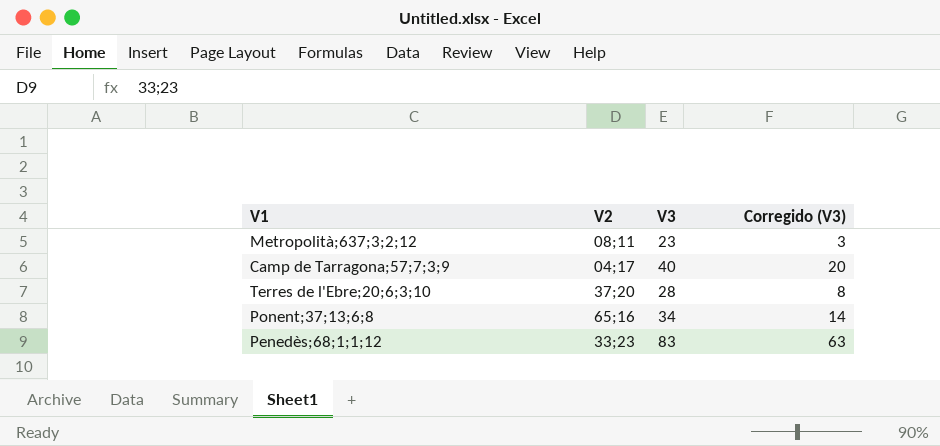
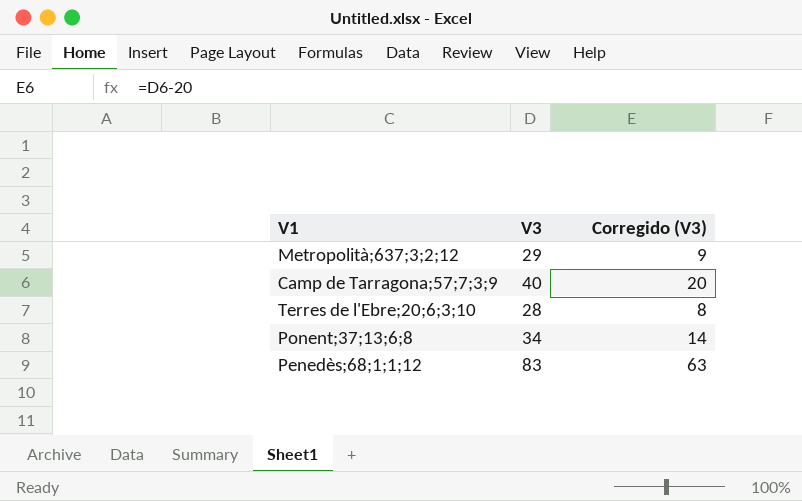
column V2 | position: 2 -> none
Metropolità;637;3;2;12 | V3: 23 -> 29
Metropolità;637;3;2;12 | Corregido (V3): 3 -> 9

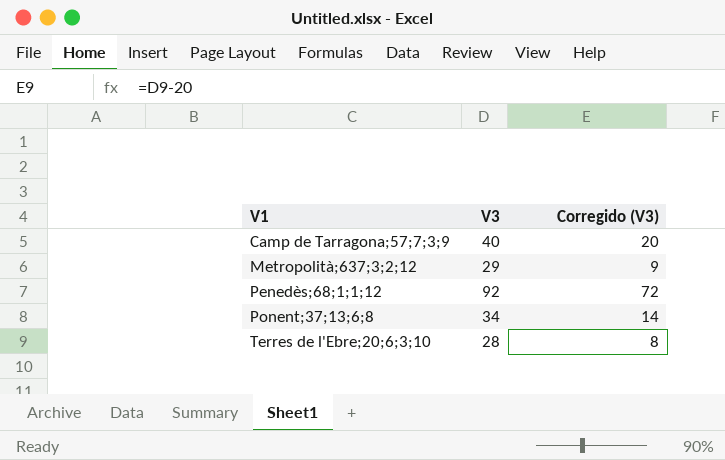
row order: none -> V1 ascending
Penedès;68;1;1;12 | V3: 83 -> 92
Penedès;68;1;1;12 | Corregido (V3): 63 -> 72

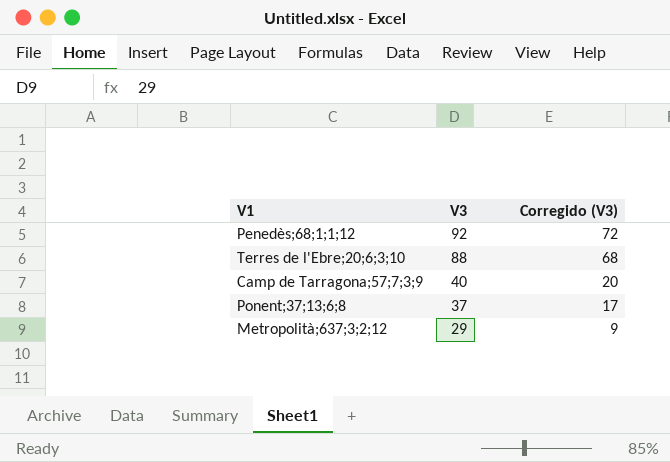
row order: V1 ascending -> V3 descending
Terres de l'Ebre;20;6;3;10 | V3: 28 -> 88
Terres de l'Ebre;20;6;3;10 | Corregido (V3): 8 -> 68
Ponent;37;13;6;8 | V3: 34 -> 37
Ponent;37;13;6;8 | Corregido (V3): 14 -> 17

